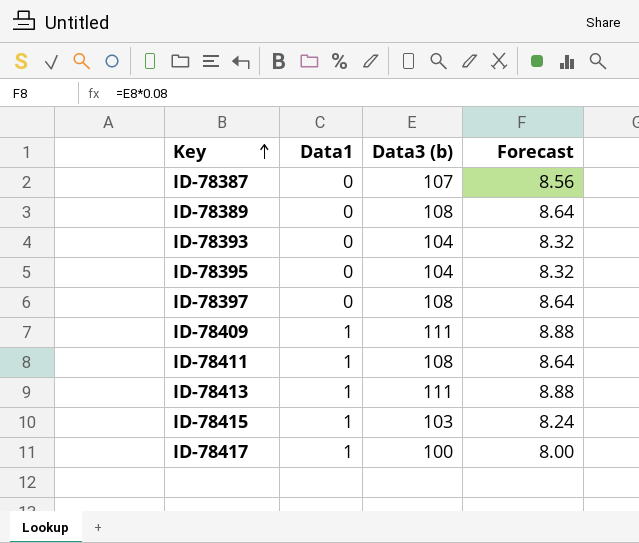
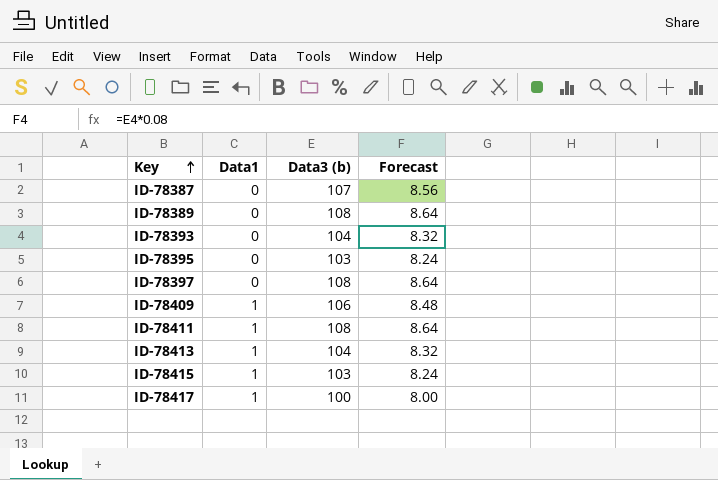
ID-78395 | Data3 (b): 104 -> 103
ID-78395 | Forecast: 8.32 -> 8.24
ID-78409 | Data3 (b): 111 -> 106
ID-78409 | Forecast: 8.88 -> 8.48
ID-78413 | Data3 (b): 111 -> 104
ID-78413 | Forecast: 8.88 -> 8.32

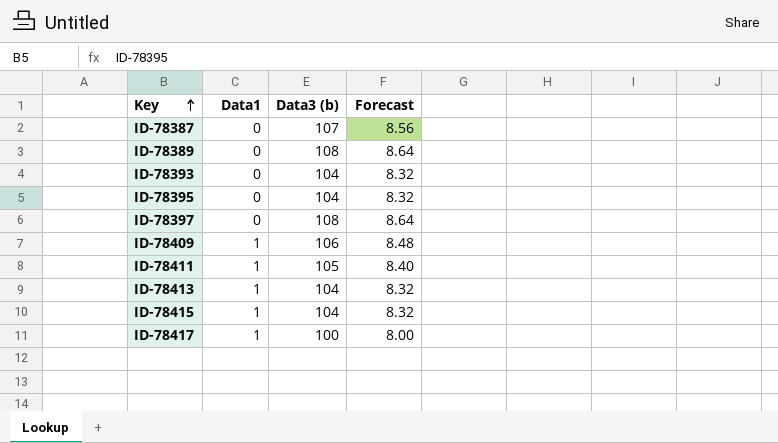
ID-78395 | Data3 (b): 103 -> 104
ID-78395 | Forecast: 8.24 -> 8.32
ID-78411 | Data3 (b): 108 -> 105
ID-78411 | Forecast: 8.64 -> 8.40
ID-78415 | Data3 (b): 103 -> 104
ID-78415 | Forecast: 8.24 -> 8.32

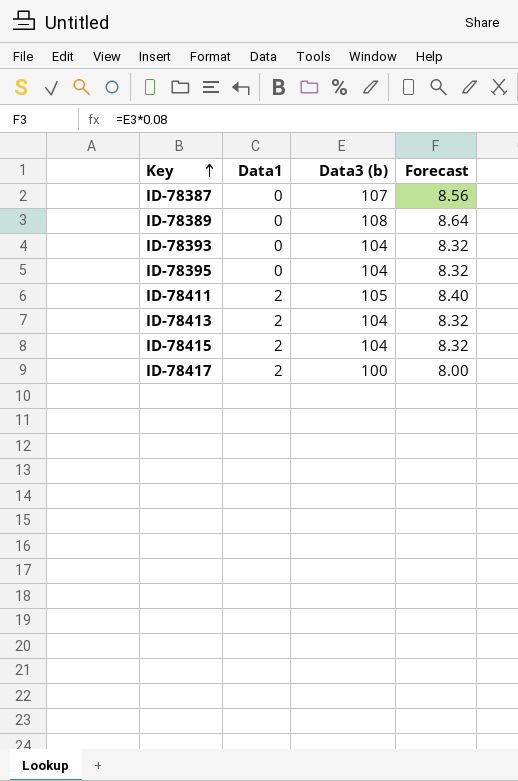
row ID-78397: 0 | 108 | 8.64 -> none
row ID-78409: 1 | 106 | 8.48 -> none
ID-78411 | Data1: 1 -> 2
ID-78413 | Data1: 1 -> 2
ID-78415 | Data1: 1 -> 2
ID-78417 | Data1: 1 -> 2

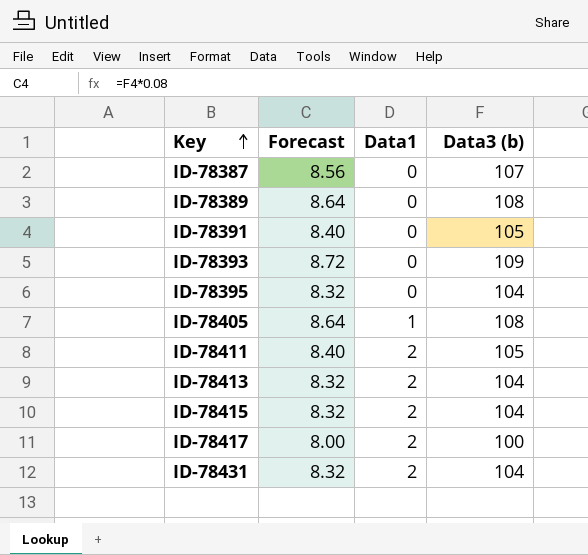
column Forecast | position: 4 -> 2
row ID-78391: none -> 8.40 | 0 | 105
ID-78393 | Forecast: 8.32 -> 8.72
ID-78393 | Data3 (b): 104 -> 109
row ID-78405: none -> 8.64 | 1 | 108
row ID-78431: none -> 8.32 | 2 | 104

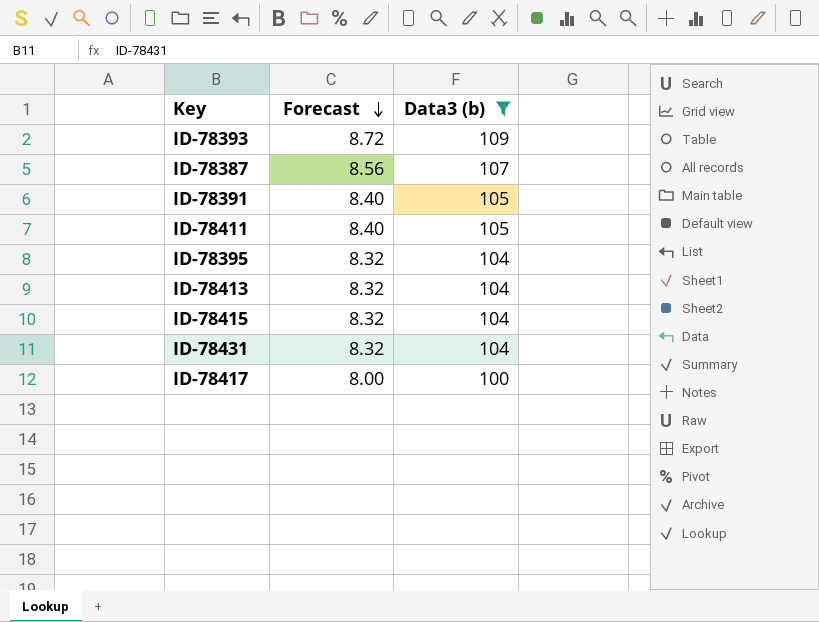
filter: none -> Data3 (b) != 108
row order: Key ascending -> Forecast descending
column Data1 | position: 3 -> none

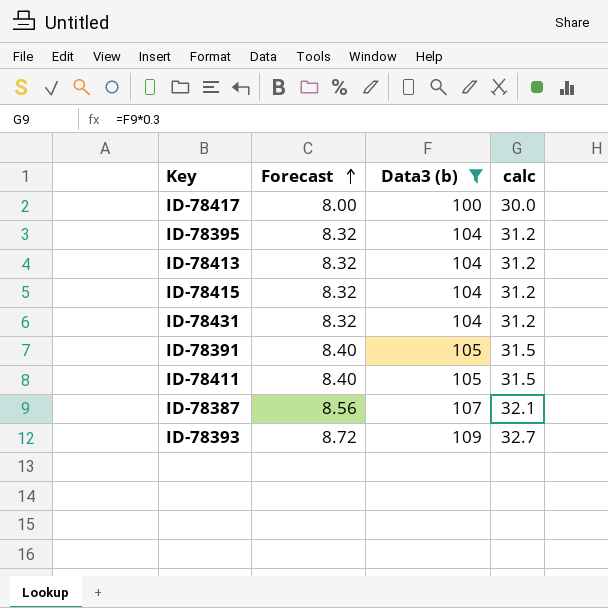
row order: Forecast descending -> Forecast ascending
column calc | formula: none -> [Data3 (b)] * 0.3

